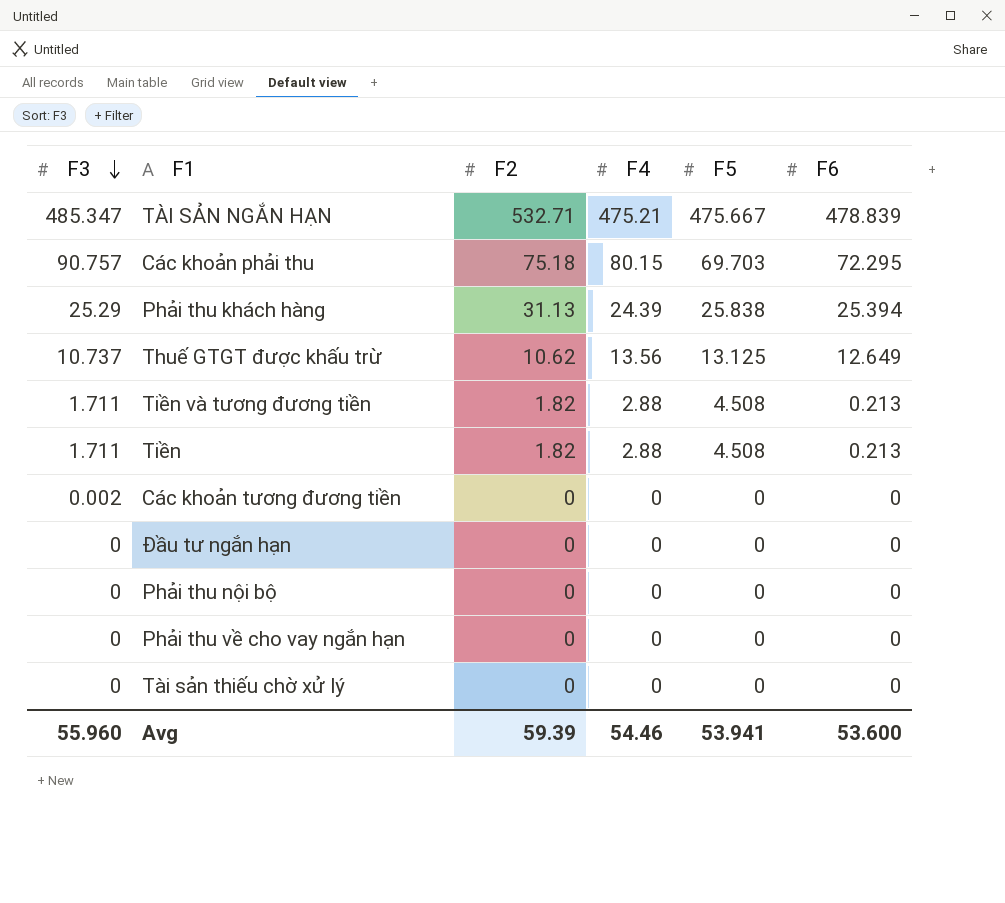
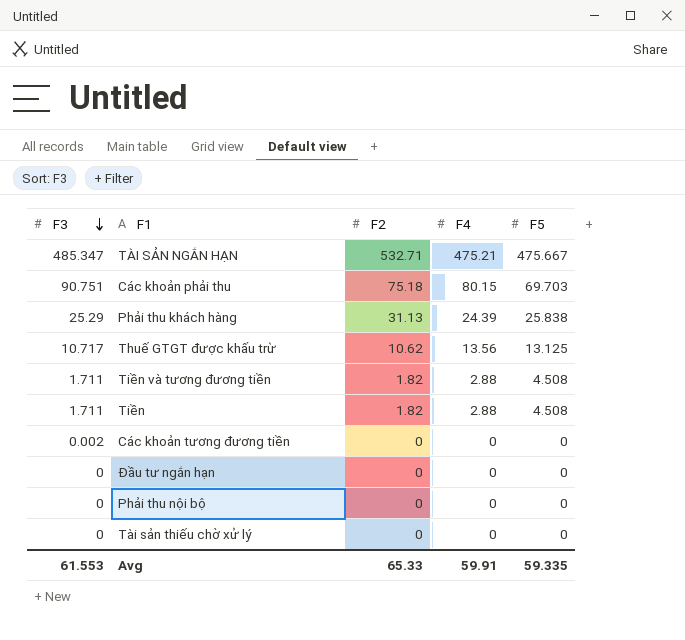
column F6 | position: 6 -> none
row Phải thu về cho vay ngắn hạn: 0 | 0 | 0 | 0 | 0 -> none
Các khoản phải thu | F3: 90.757 -> 90.751
Thuế GTGT được khấu trừ | F3: 10.737 -> 10.717
Avg | F3: 55.960 -> 61.553
Avg | F2: 59.39 -> 65.33
Avg | F4: 54.46 -> 59.91
Avg | F5: 53.941 -> 59.335

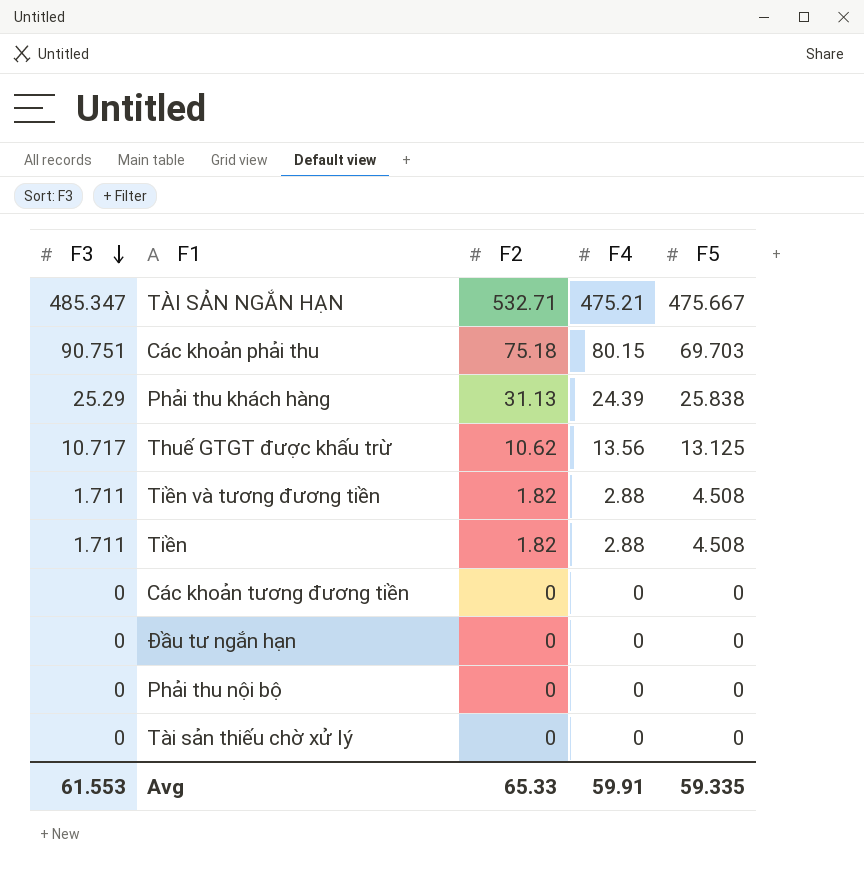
Các khoản tương đương tiền | F3: 0.002 -> 0

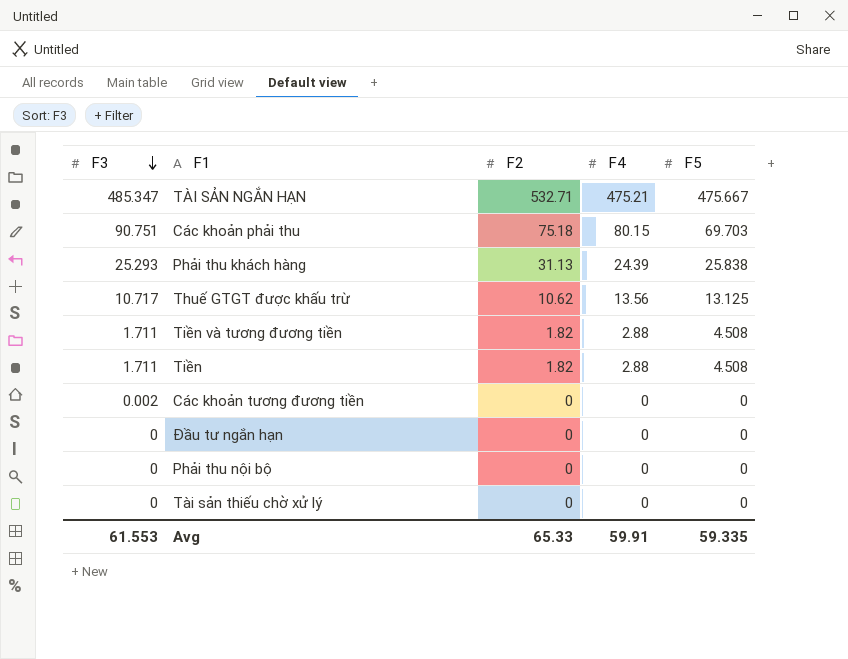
Phải thu khách hàng | F3: 25.29 -> 25.293
Các khoản tương đương tiền | F3: 0 -> 0.002

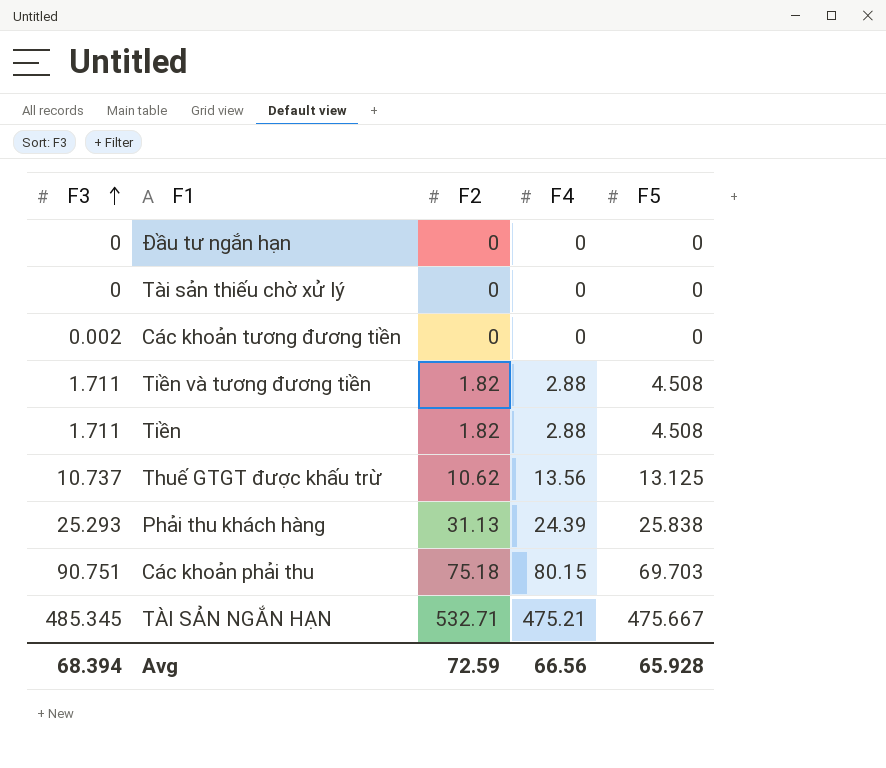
row order: F3 descending -> F3 ascending
row Phải thu nội bộ: 0 | 0 | 0 | 0 -> none
Thuế GTGT được khấu trừ | F3: 10.717 -> 10.737
TÀI SẢN NGẮN HẠN | F3: 485.347 -> 485.345
Avg | F3: 61.553 -> 68.394
Avg | F2: 65.33 -> 72.59
Avg | F4: 59.91 -> 66.56
Avg | F5: 59.335 -> 65.928

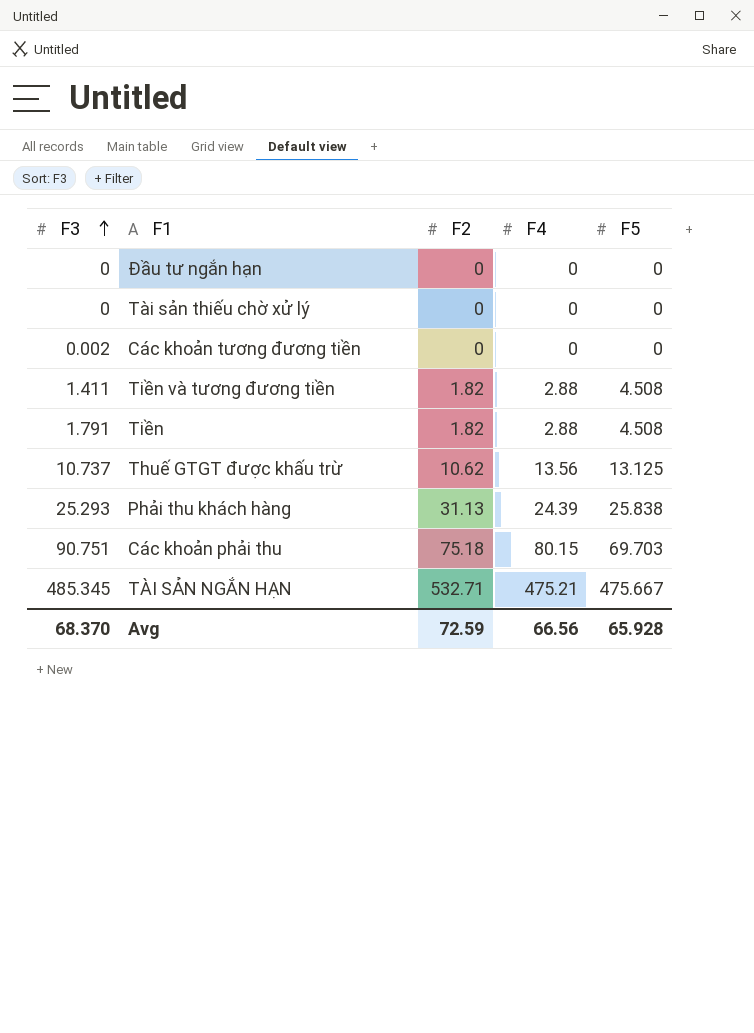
Tiền và tương đương tiền | F3: 1.711 -> 1.411
Tiền | F3: 1.711 -> 1.791
Avg | F3: 68.394 -> 68.370

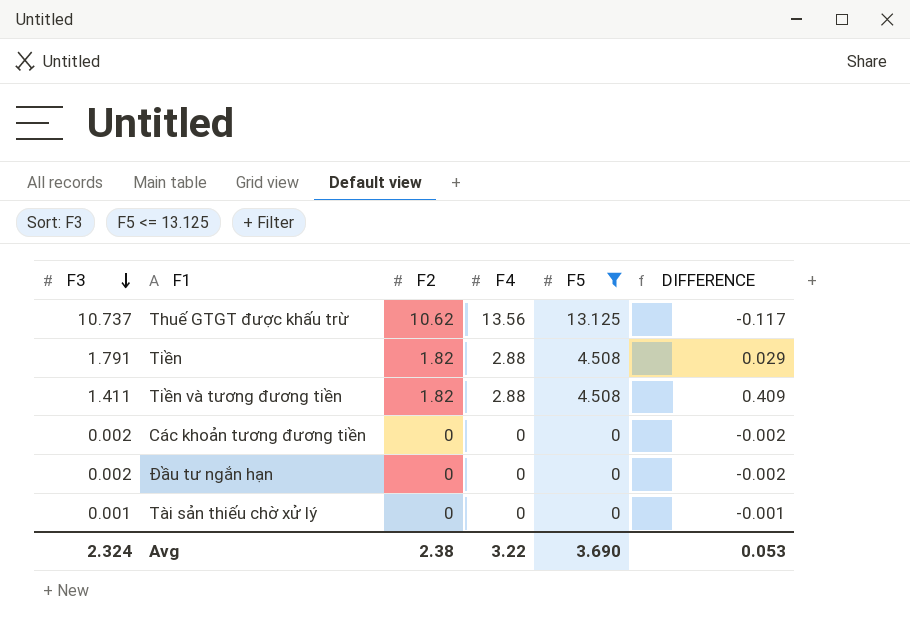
filter: none -> F5 <= 13.125
row order: F3 ascending -> F3 descending
column DIFFERENCE | formula: none -> [F2] - [F3]
Đầu tư ngắn hạn | F3: 0 -> 0.002
Tài sản thiếu chờ xử lý | F3: 0 -> 0.001
Avg | F3: 68.370 -> 2.324
Avg | F2: 72.59 -> 2.38
Avg | F4: 66.56 -> 3.22
Avg | F5: 65.928 -> 3.690

